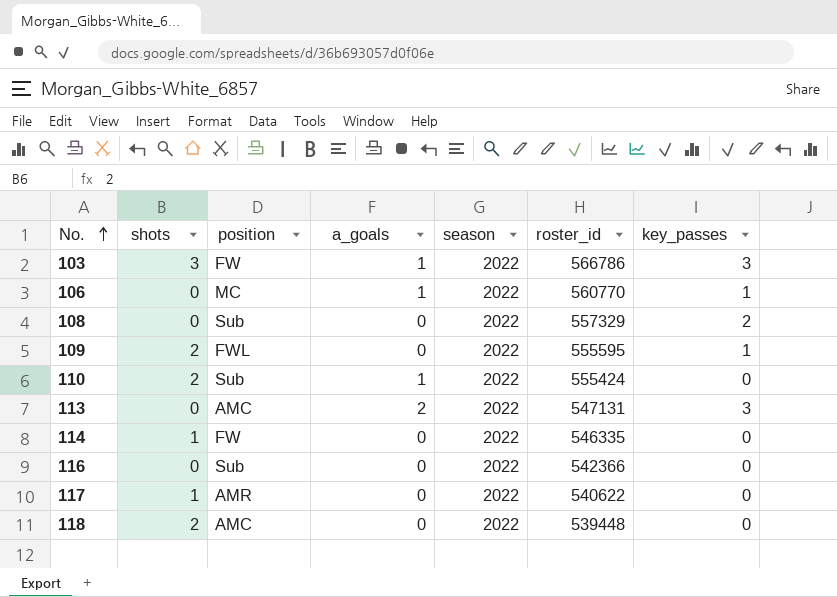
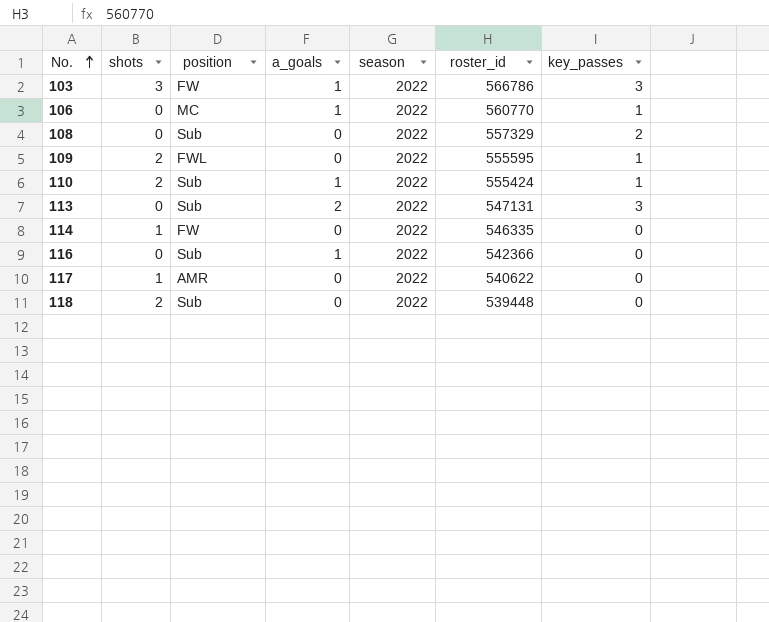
110 | key_passes: 0 -> 1
113 | position: AMC -> Sub
116 | a_goals: 0 -> 1
118 | position: AMC -> Sub

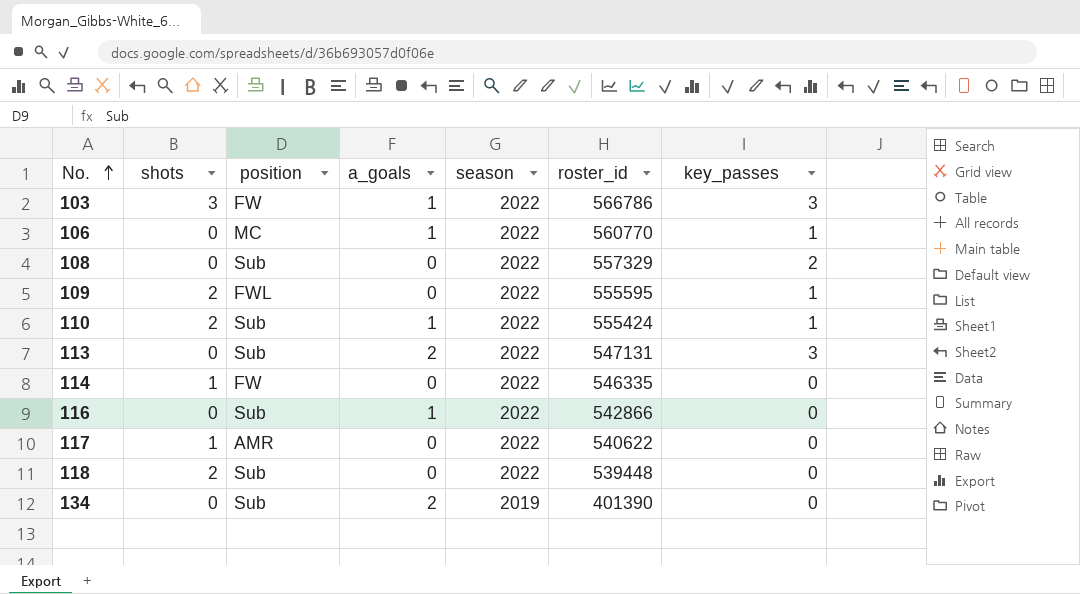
116 | roster_id: 542366 -> 542866
row 134: none -> 0 | Sub | 2 | 2019 | 401390 | 0

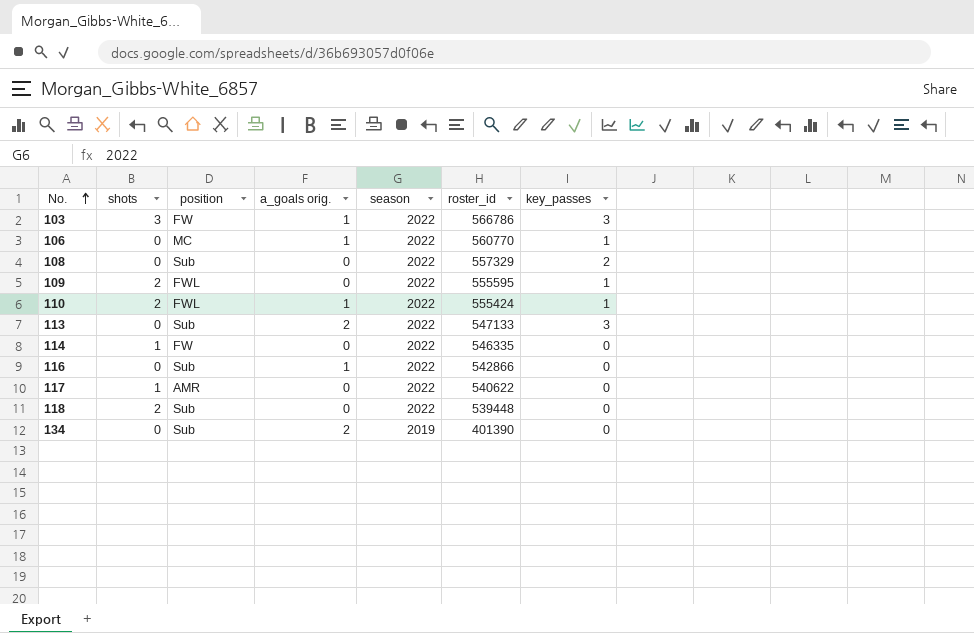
column name: a_goals -> a_goals orig.
110 | position: Sub -> FWL
113 | roster_id: 547131 -> 547133

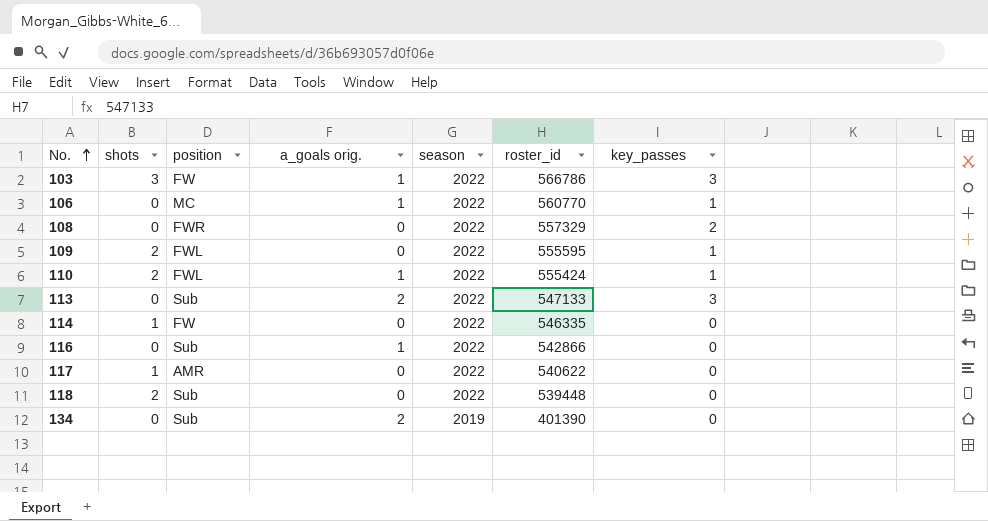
108 | position: Sub -> FWR

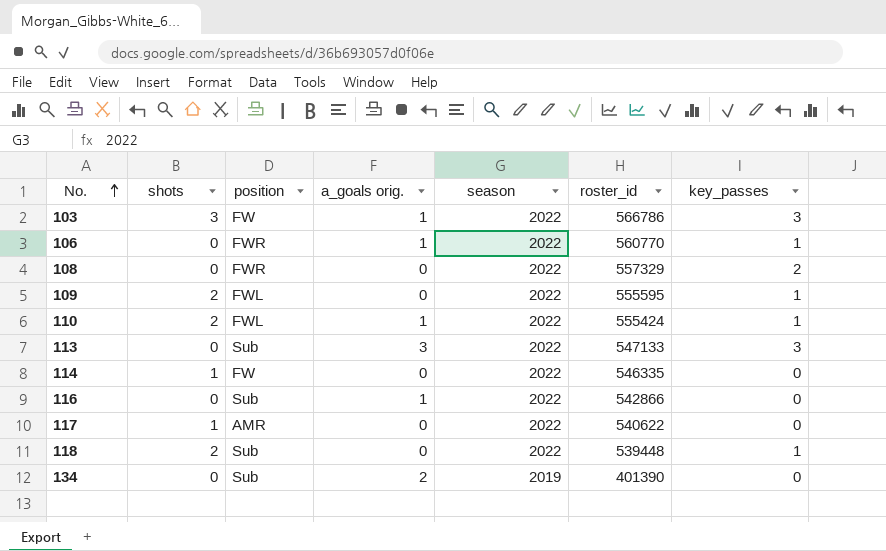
106 | position: MC -> FWR
113 | a_goals orig.: 2 -> 3
118 | key_passes: 0 -> 1

